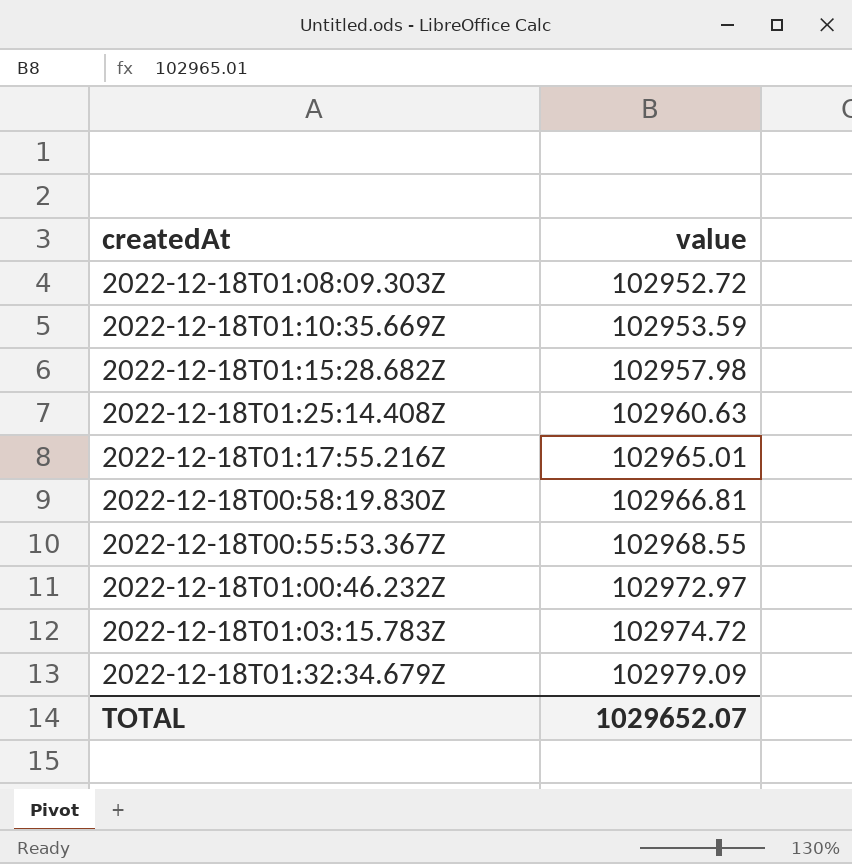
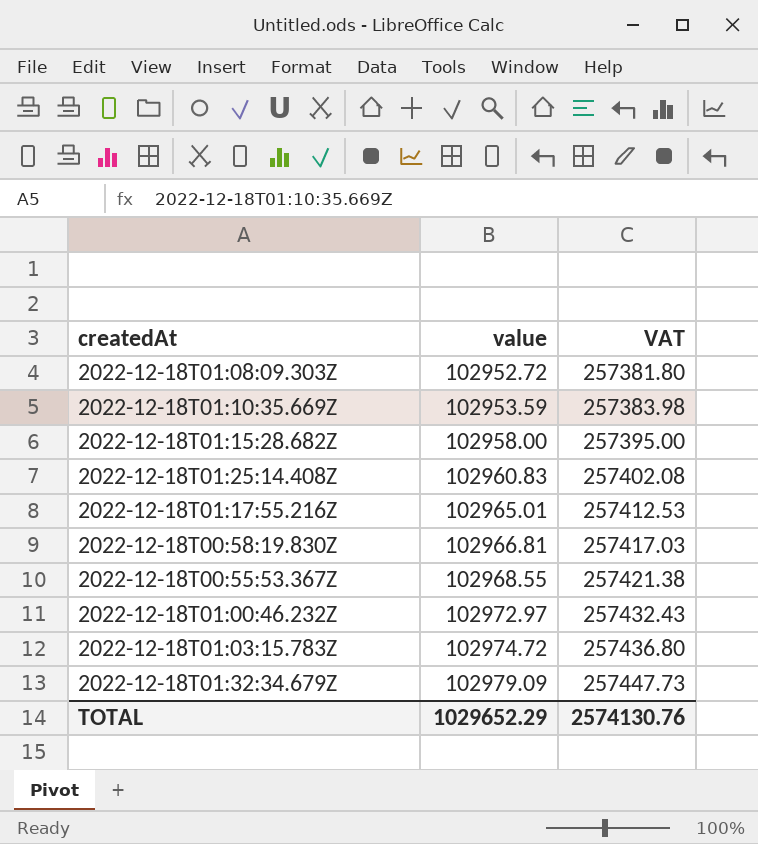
column VAT | formula: none -> [value] * 2.5
2022-12-18T01:15:28.682Z | value: 102957.98 -> 102958.00
2022-12-18T01:25:14.408Z | value: 102960.63 -> 102960.83
TOTAL | value: 1029652.07 -> 1029652.29

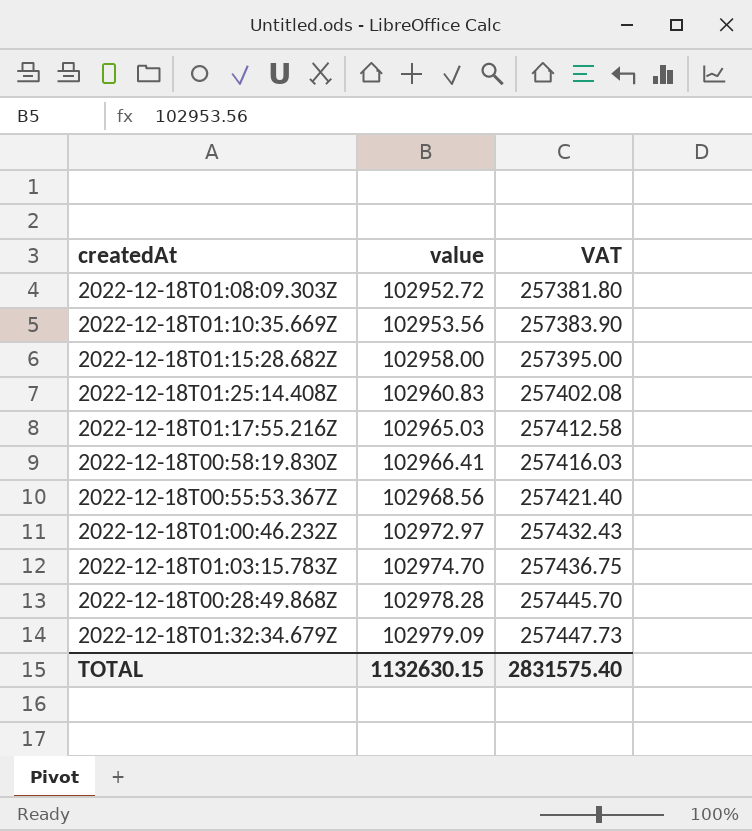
2022-12-18T01:10:35.669Z | value: 102953.59 -> 102953.56
2022-12-18T01:10:35.669Z | VAT: 257383.98 -> 257383.90
2022-12-18T01:17:55.216Z | value: 102965.01 -> 102965.03
2022-12-18T01:17:55.216Z | VAT: 257412.53 -> 257412.58
2022-12-18T00:58:19.830Z | value: 102966.81 -> 102966.41
2022-12-18T00:58:19.830Z | VAT: 257417.03 -> 257416.03
2022-12-18T00:55:53.367Z | value: 102968.55 -> 102968.56
2022-12-18T00:55:53.367Z | VAT: 257421.38 -> 257421.40
2022-12-18T01:03:15.783Z | value: 102974.72 -> 102974.70
2022-12-18T01:03:15.783Z | VAT: 257436.80 -> 257436.75
row 2022-12-18T00:28:49.868Z: none -> 102978.28 | 257445.70
TOTAL | value: 1029652.29 -> 1132630.15
TOTAL | VAT: 2574130.76 -> 2831575.40

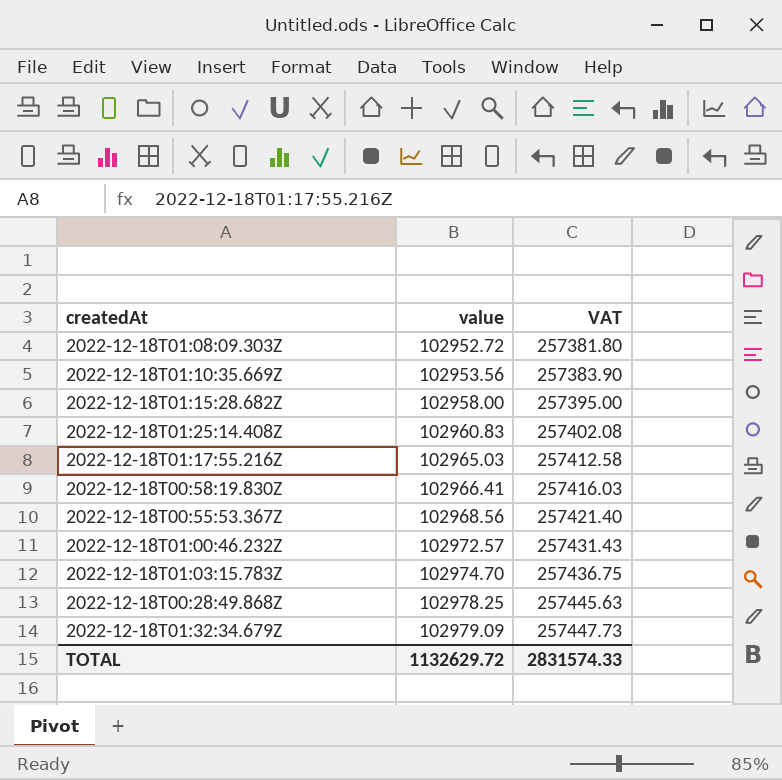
2022-12-18T01:00:46.232Z | value: 102972.97 -> 102972.57
2022-12-18T01:00:46.232Z | VAT: 257432.43 -> 257431.43
2022-12-18T00:28:49.868Z | value: 102978.28 -> 102978.25
2022-12-18T00:28:49.868Z | VAT: 257445.70 -> 257445.63
TOTAL | value: 1132630.15 -> 1132629.72
TOTAL | VAT: 2831575.40 -> 2831574.33

